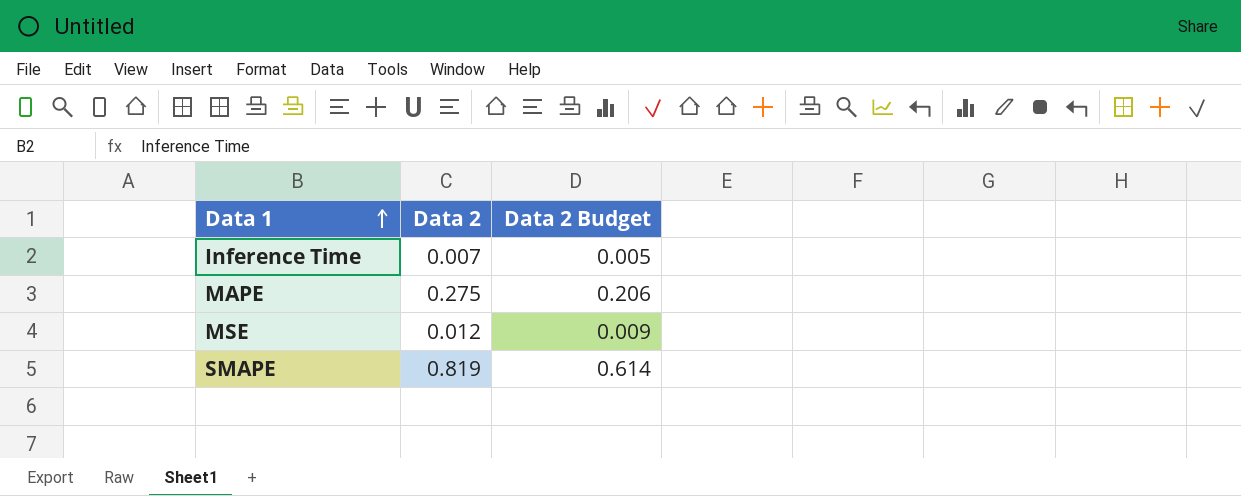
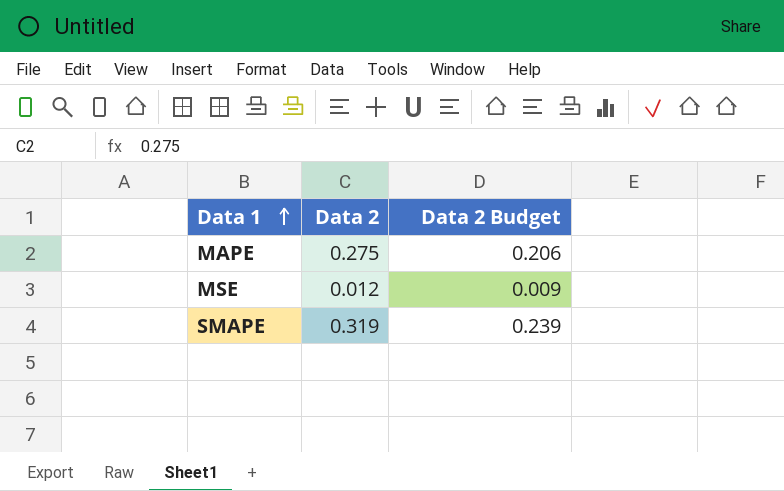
row Inference Time: 0.007 | 0.005 -> none
SMAPE | Data 2: 0.819 -> 0.319
SMAPE | Data 2 Budget: 0.614 -> 0.239

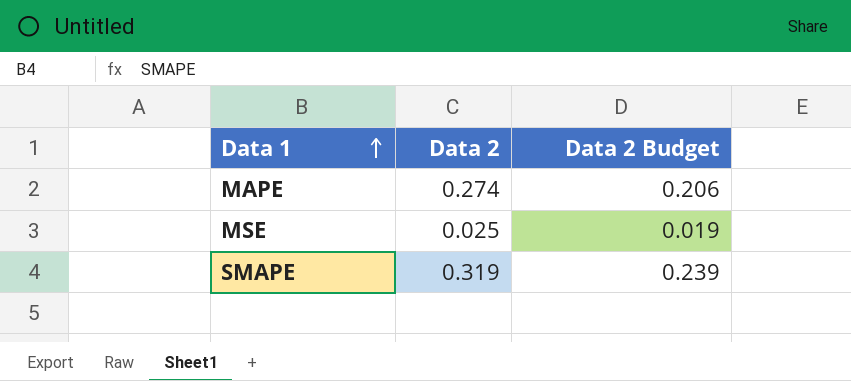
MAPE | Data 2: 0.275 -> 0.274
MSE | Data 2: 0.012 -> 0.025
MSE | Data 2 Budget: 0.009 -> 0.019

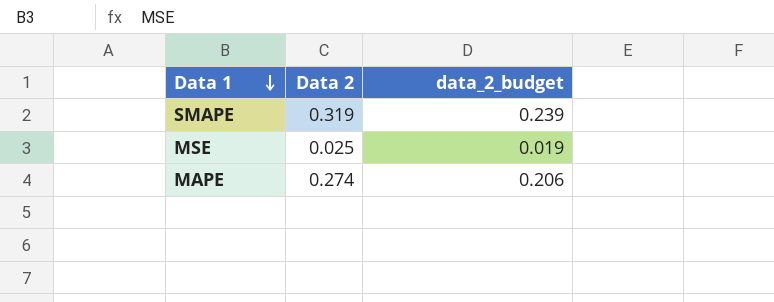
row order: Data 1 ascending -> Data 1 descending
column name: Data 2 Budget -> data_2_budget

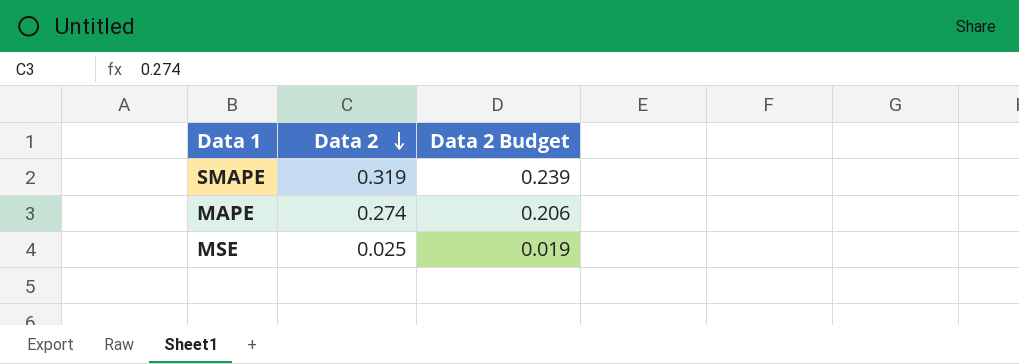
row order: Data 1 descending -> Data 2 descending
column name: data_2_budget -> Data 2 Budget

